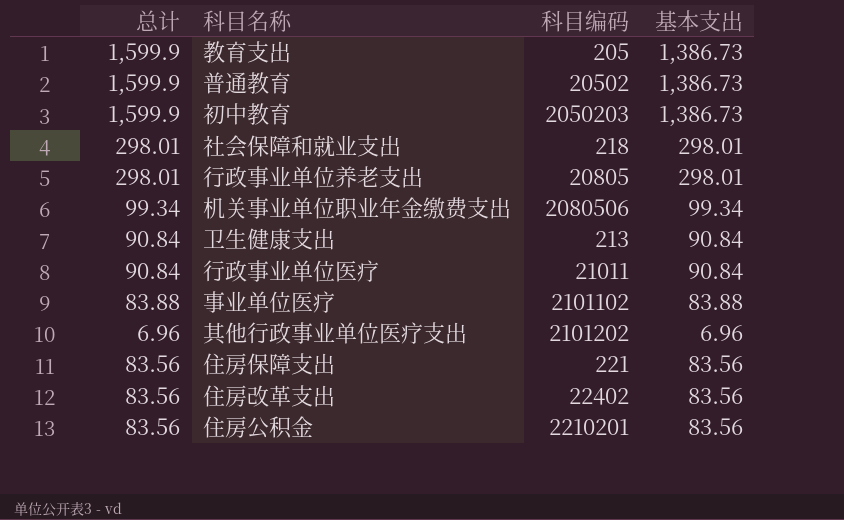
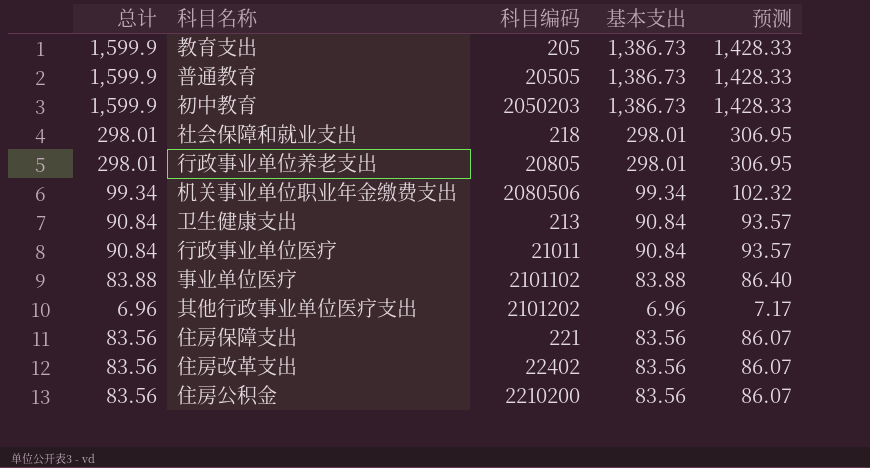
column 预测 | formula: none -> [基本支出] * 1.03
普通教育 | 科目编码: 20502 -> 20505
住房公积金 | 科目编码: 2210201 -> 2210200

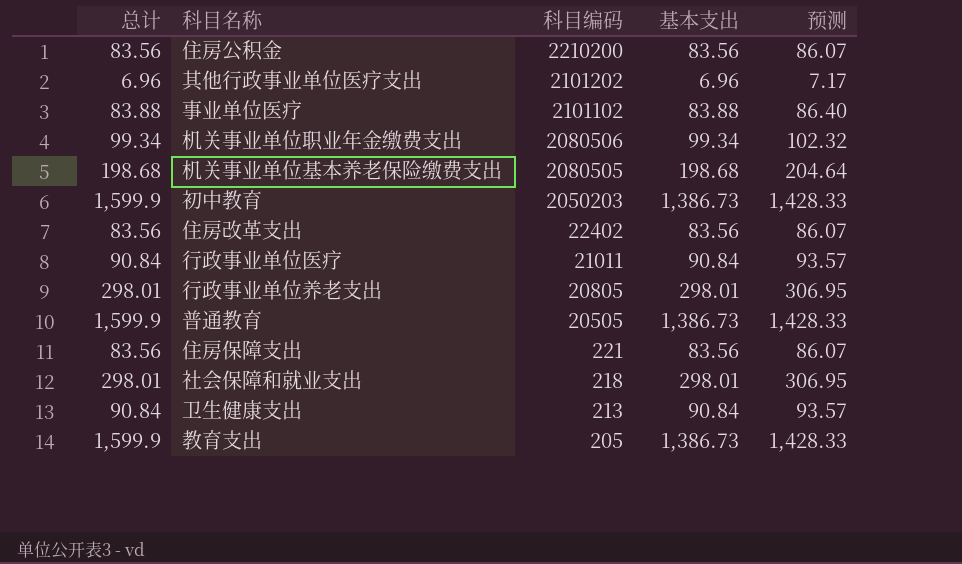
row order: none -> 科目编码 descending
row 机关事业单位基本养老保险缴费支出: none -> 198.68 | 2080505 | 198.68 | 204.64

